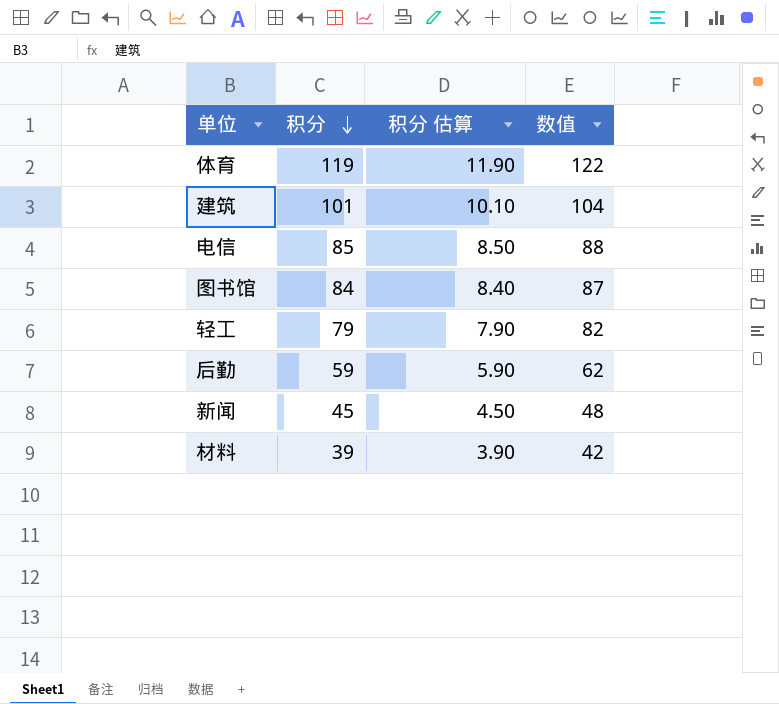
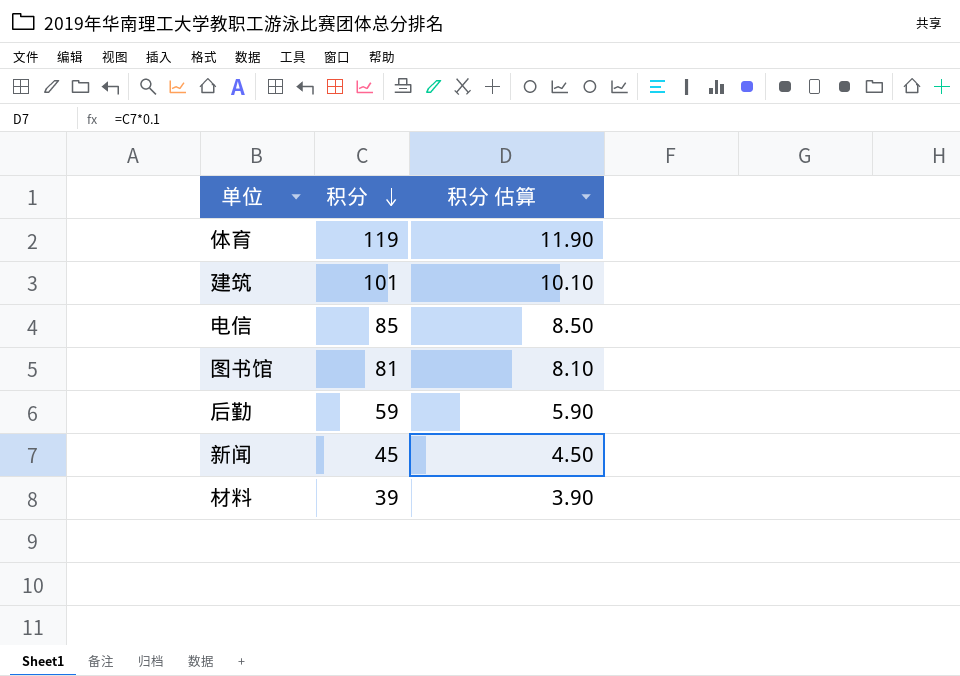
column 数值 | formula: [积分] + 3 -> none
row 轻工: 79 | 7.90 | 82 -> none
图书馆 | 积分: 84 -> 81
图书馆 | 积分 估算: 8.40 -> 8.10

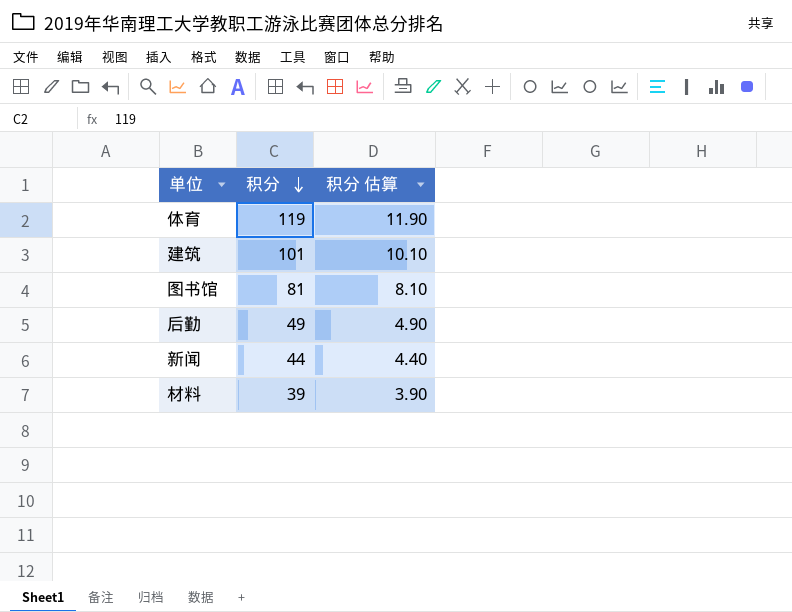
row 电信: 85 | 8.50 -> none
后勤 | 积分: 59 -> 49
后勤 | 积分 估算: 5.90 -> 4.90
新闻 | 积分: 45 -> 44
新闻 | 积分 估算: 4.50 -> 4.40

